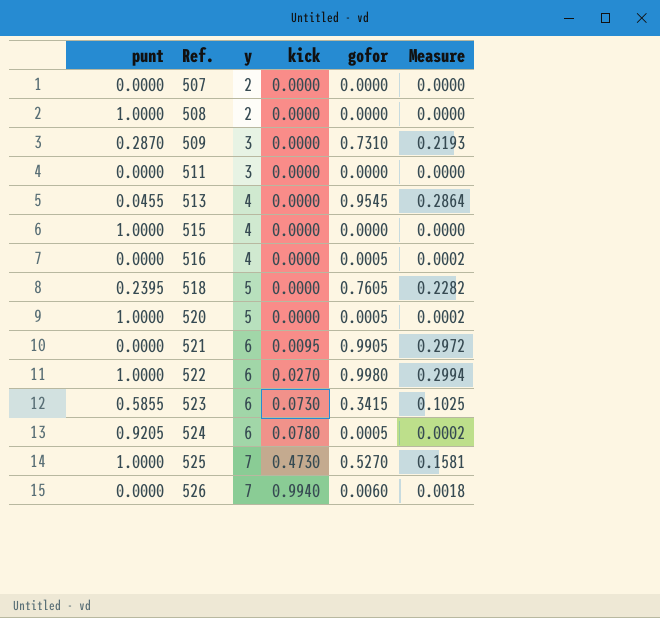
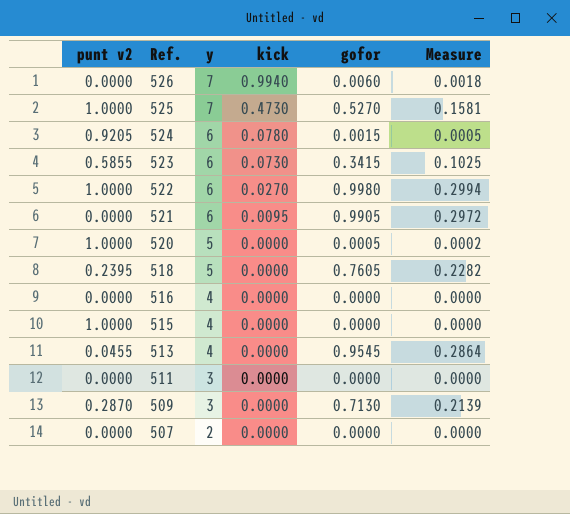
row order: Ref. ascending -> Ref. descending
column name: punt -> punt v2
row 508: 1.0000 | 2 | 0.0000 | 0.0000 | 0.0000 -> none
524 | gofor: 0.0005 -> 0.0015
524 | Measure: 0.0002 -> 0.0005
516 | gofor: 0.0005 -> 0.0000
516 | Measure: 0.0002 -> 0.0000
509 | gofor: 0.7310 -> 0.7130
509 | Measure: 0.2193 -> 0.2139

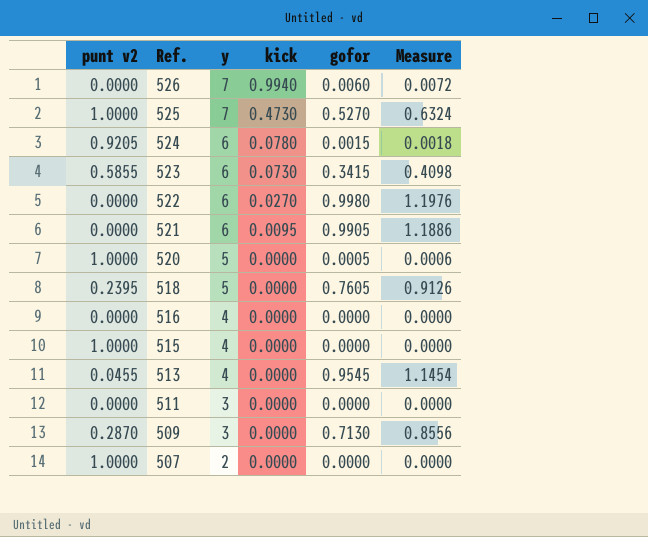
column Measure | formula: [gofor] * 0.3 -> [gofor] * 1.2
522 | punt v2: 1.0000 -> 0.0000
507 | punt v2: 0.0000 -> 1.0000

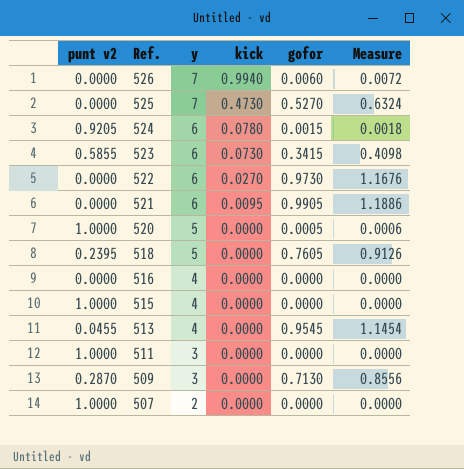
525 | punt v2: 1.0000 -> 0.0000
522 | gofor: 0.9980 -> 0.9730
522 | Measure: 1.1976 -> 1.1676
511 | punt v2: 0.0000 -> 1.0000

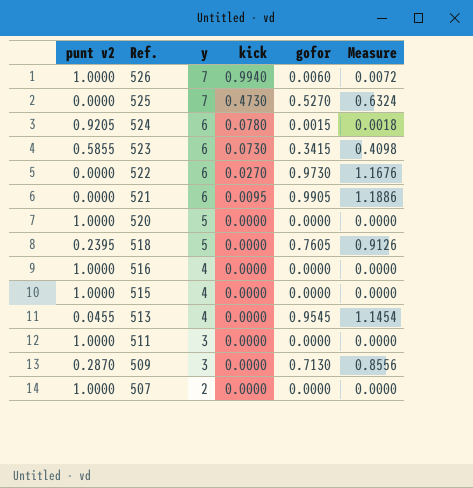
526 | punt v2: 0.0000 -> 1.0000
520 | gofor: 0.0005 -> 0.0000
520 | Measure: 0.0006 -> 0.0000
516 | punt v2: 0.0000 -> 1.0000

